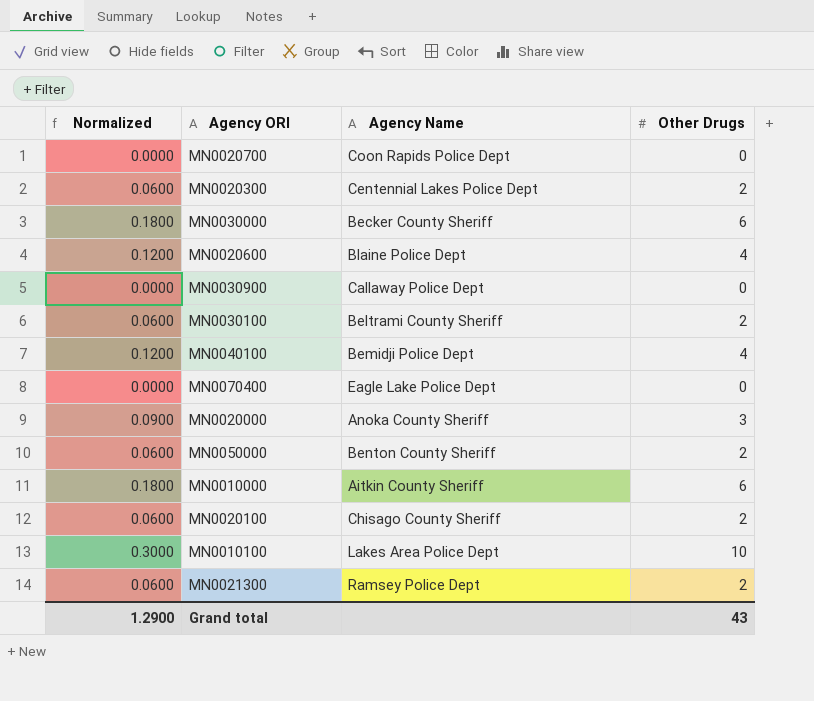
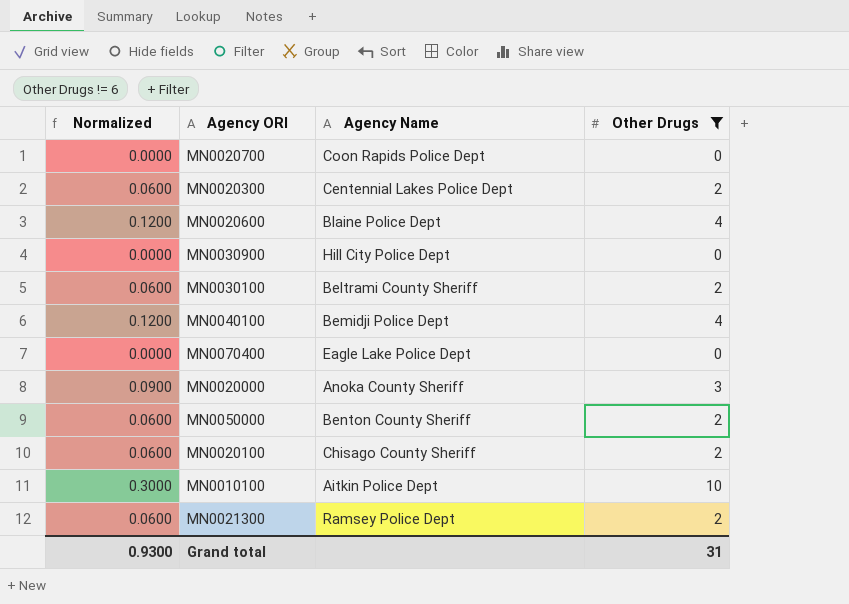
filter: none -> Other Drugs != 6
MN0030900 | Agency Name: Callaway Police Dept -> Hill City Police Dept
MN0010100 | Agency Name: Lakes Area Police Dept -> Aitkin Police Dept
Grand total | Normalized: 1.2900 -> 0.9300
Grand total | Other Drugs: 43 -> 31

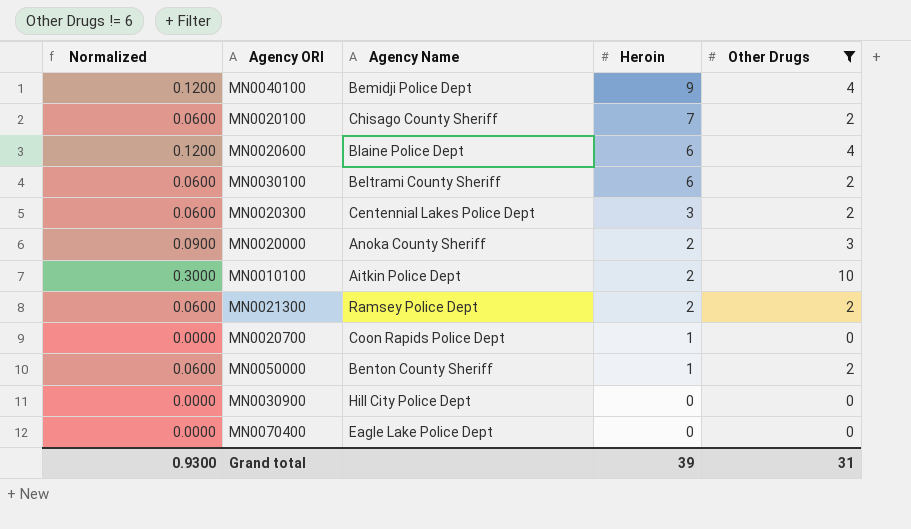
row order: none -> Heroin descending
column Heroin | position: none -> 4

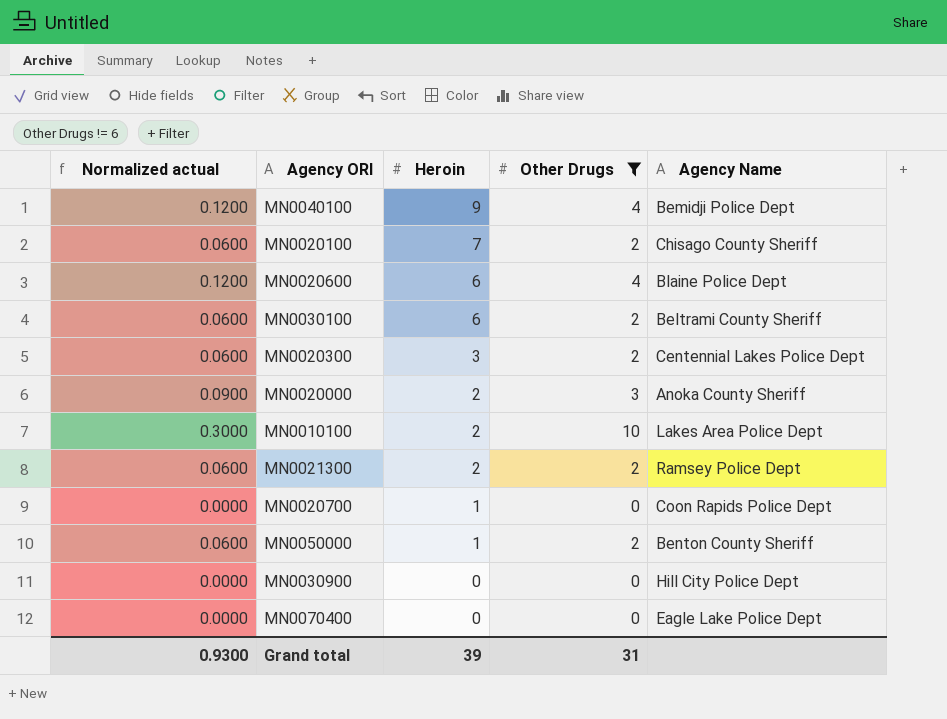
column name: Normalized -> Normalized actual
column Agency Name | position: 3 -> 5
MN0010100 | Agency Name: Aitkin Police Dept -> Lakes Area Police Dept

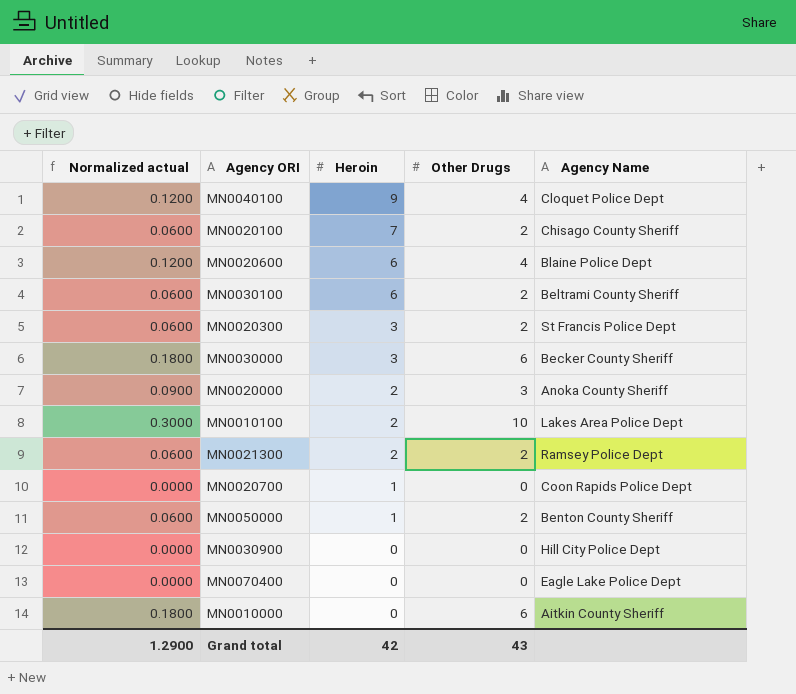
filter: Other Drugs != 6 -> none
MN0040100 | Agency Name: Bemidji Police Dept -> Cloquet Police Dept
MN0020300 | Agency Name: Centennial Lakes Police Dept -> St Francis Police Dept
Grand total | Normalized actual: 0.9300 -> 1.2900
Grand total | Heroin: 39 -> 42
Grand total | Other Drugs: 31 -> 43

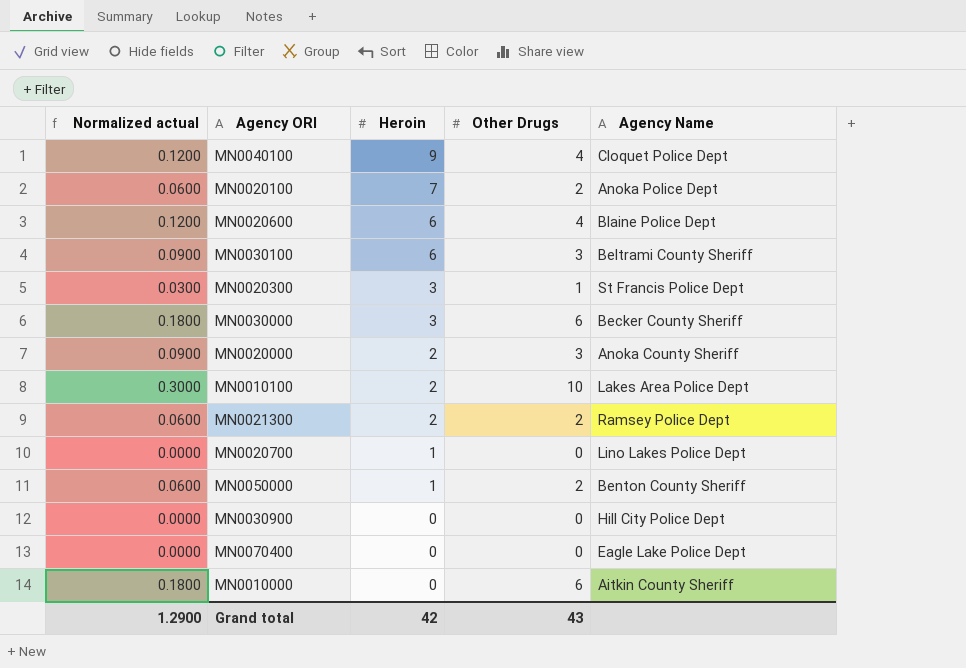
MN0020100 | Agency Name: Chisago County Sheriff -> Anoka Police Dept
MN0030100 | Normalized actual: 0.0600 -> 0.0900
MN0030100 | Other Drugs: 2 -> 3
MN0020300 | Normalized actual: 0.0600 -> 0.0300
MN0020300 | Other Drugs: 2 -> 1
MN0020700 | Agency Name: Coon Rapids Police Dept -> Lino Lakes Police Dept

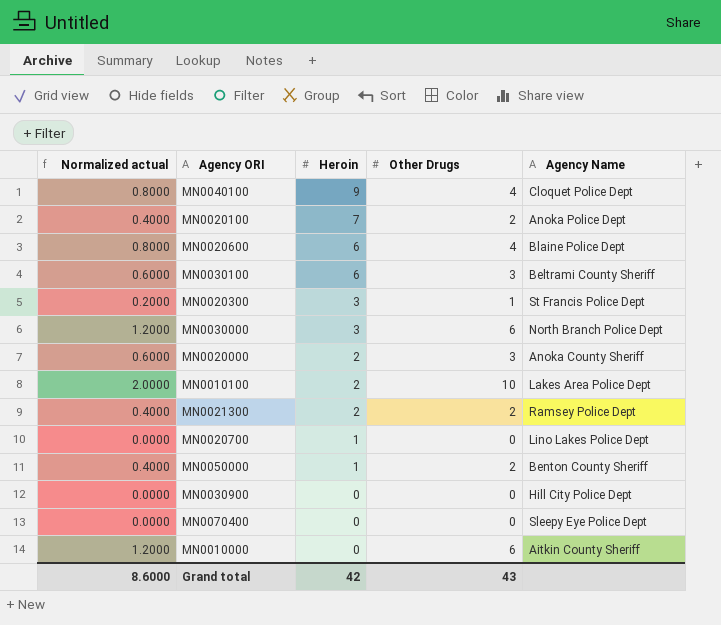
column Normalized actual | formula: [Other Drugs] * 0.03 -> [Other Drugs] * 0.2
MN0030000 | Agency Name: Becker County Sheriff -> North Branch Police Dept
MN0070400 | Agency Name: Eagle Lake Police Dept -> Sleepy Eye Police Dept
Grand total | Normalized actual: 1.2900 -> 8.6000

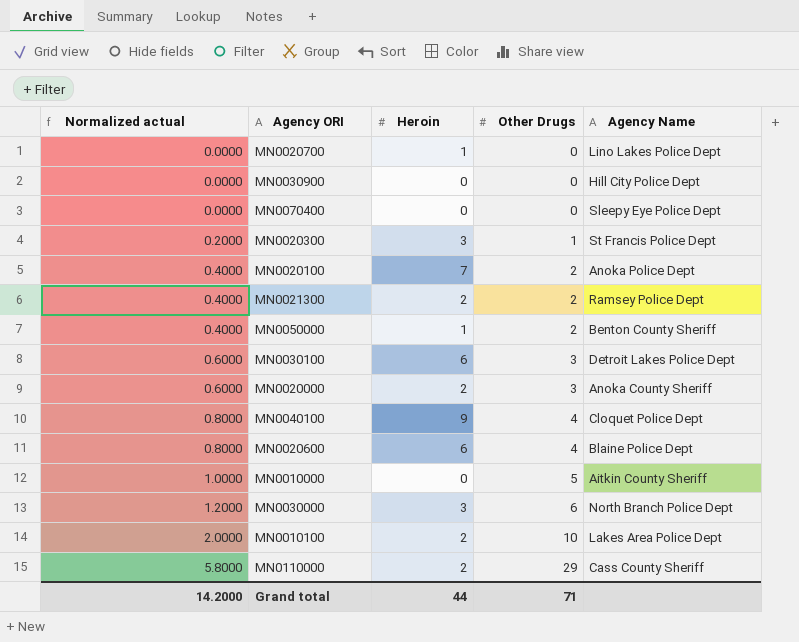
row order: Heroin descending -> Normalized actual ascending
MN0030100 | Agency Name: Beltrami County Sheriff -> Detroit Lakes Police Dept
MN0010000 | Normalized actual: 1.2000 -> 1.0000
MN0010000 | Other Drugs: 6 -> 5
row MN0110000: none -> 5.8000 | 2 | 29 | Cass County Sheriff
Grand total | Normalized actual: 8.6000 -> 14.2000
Grand total | Heroin: 42 -> 44
Grand total | Other Drugs: 43 -> 71

